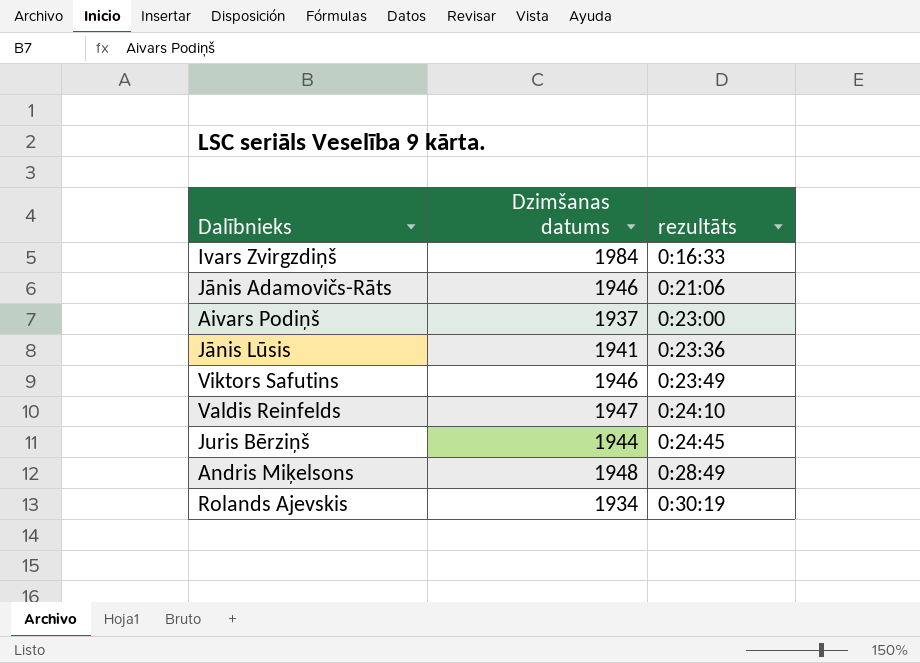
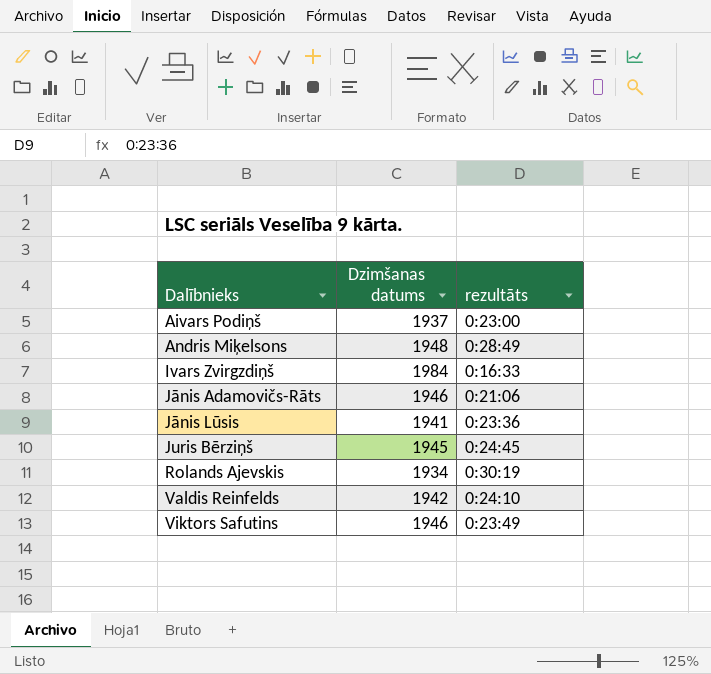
row order: rezultāts ascending -> Dalībnieks ascending
Juris Bērziņš | Dzimšanas datums: 1944 -> 1945
Valdis Reinfelds | Dzimšanas datums: 1947 -> 1942

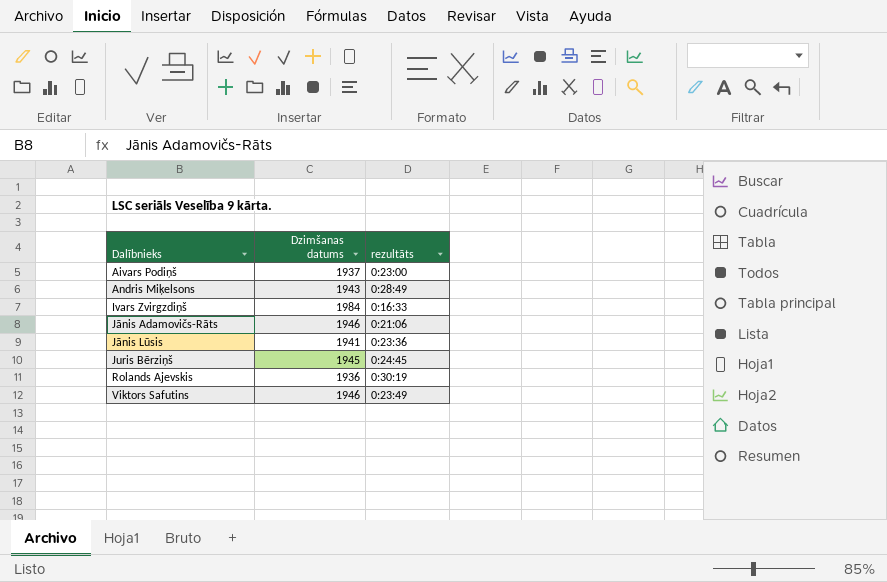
row Valdis Reinfelds: 1942 | 0:24:10 -> none
Andris Miķelsons | Dzimšanas datums: 1948 -> 1943
Rolands Ajevskis | Dzimšanas datums: 1934 -> 1936

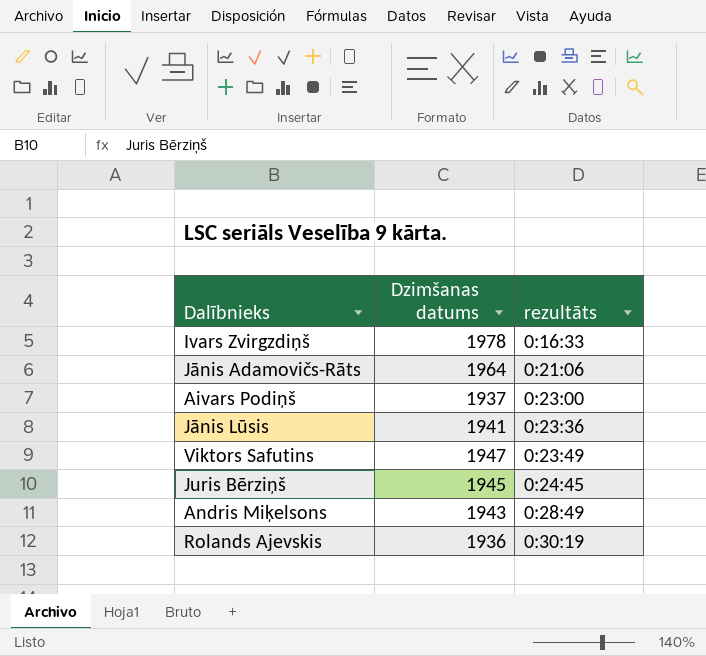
row order: Dalībnieks ascending -> rezultāts ascending
Ivars Zvirgzdiņš | Dzimšanas datums: 1984 -> 1978
Jānis Adamovičs-Rāts | Dzimšanas datums: 1946 -> 1964
Viktors Safutins | Dzimšanas datums: 1946 -> 1947

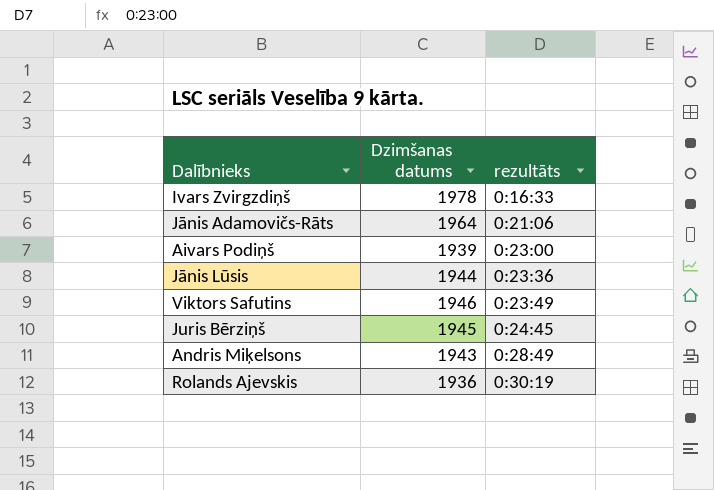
Aivars Podiņš | Dzimšanas datums: 1937 -> 1939
Jānis Lūsis | Dzimšanas datums: 1941 -> 1944
Viktors Safutins | Dzimšanas datums: 1947 -> 1946

